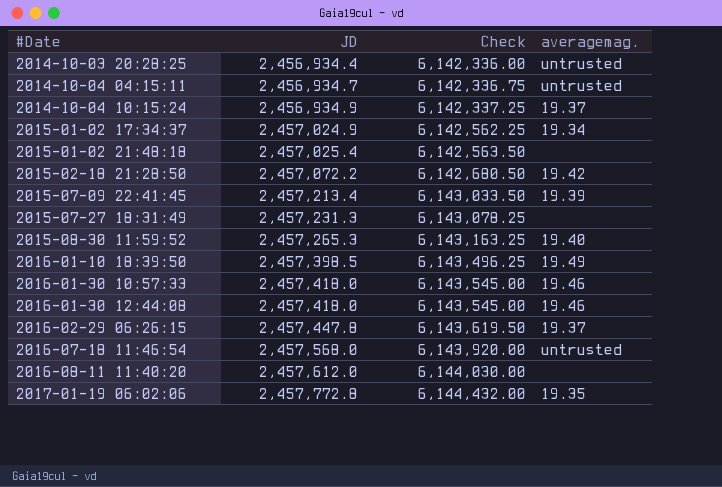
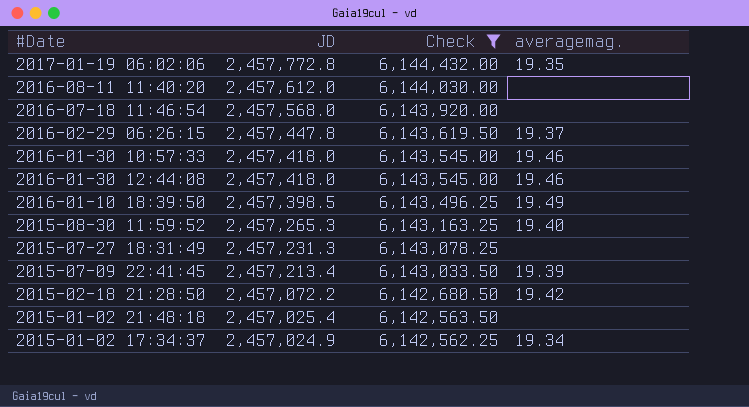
filter: none -> Check >= 6,142,562.25
row order: #Date ascending -> JD descending
2016-07-18 11:46:54 | averagemag.: untrusted -> none

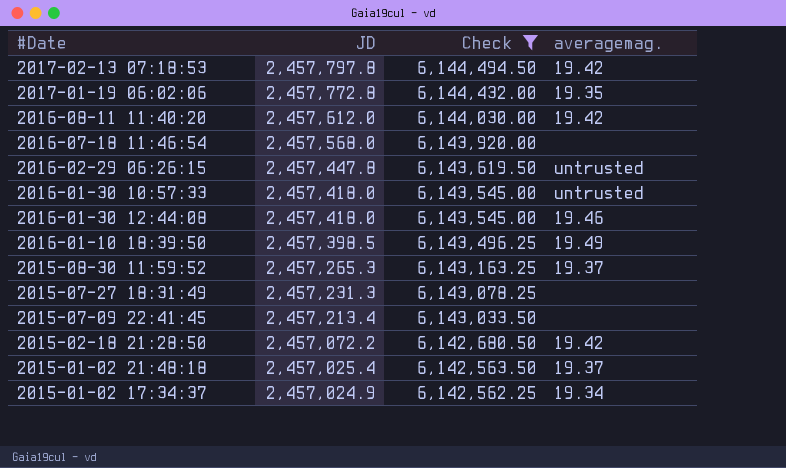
row 2017-02-13 07:18:53: none -> 2,457,797.8 | 6,144,494.50 | 19.42
2016-08-11 11:40:20 | averagemag.: none -> 19.42
2016-02-29 06:26:15 | averagemag.: 19.37 -> untrusted
2016-01-30 10:57:33 | averagemag.: 19.46 -> untrusted
2015-08-30 11:59:52 | averagemag.: 19.40 -> 19.37
2015-07-09 22:41:45 | averagemag.: 19.39 -> none
2015-01-02 21:48:18 | averagemag.: none -> 19.37

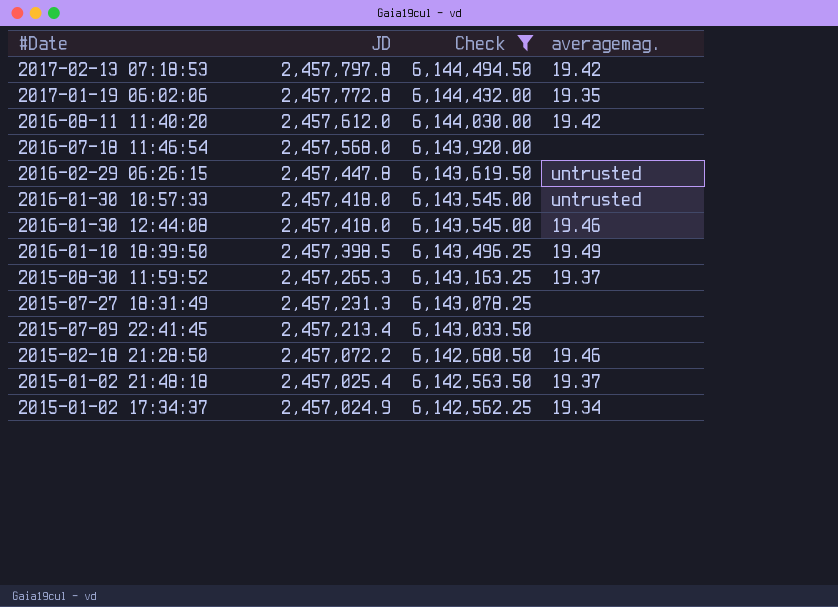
2015-02-18 21:28:50 | averagemag.: 19.42 -> 19.46

